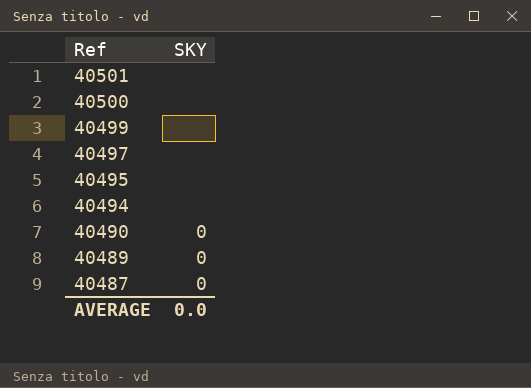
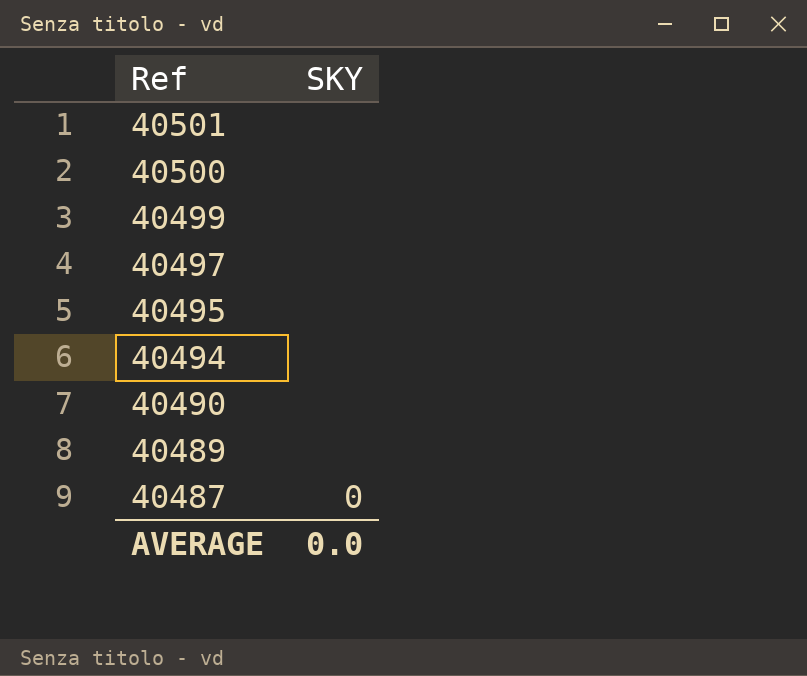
40490 | SKY: 0 -> none
40489 | SKY: 0 -> none

